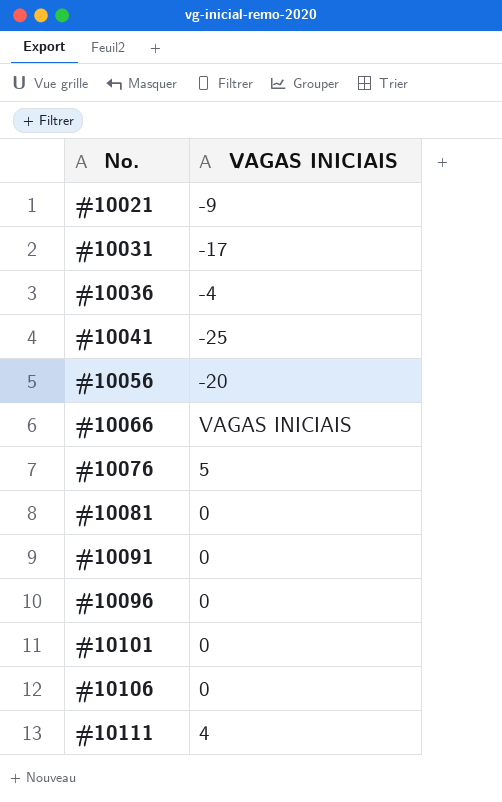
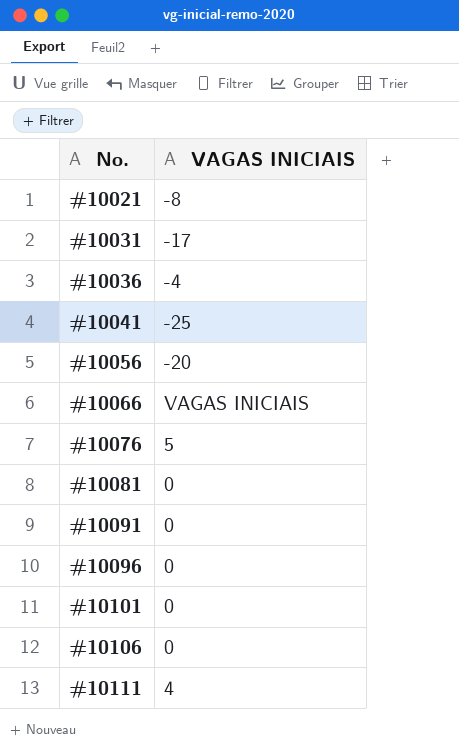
#10021 | VAGAS INICIAIS: -9 -> -8

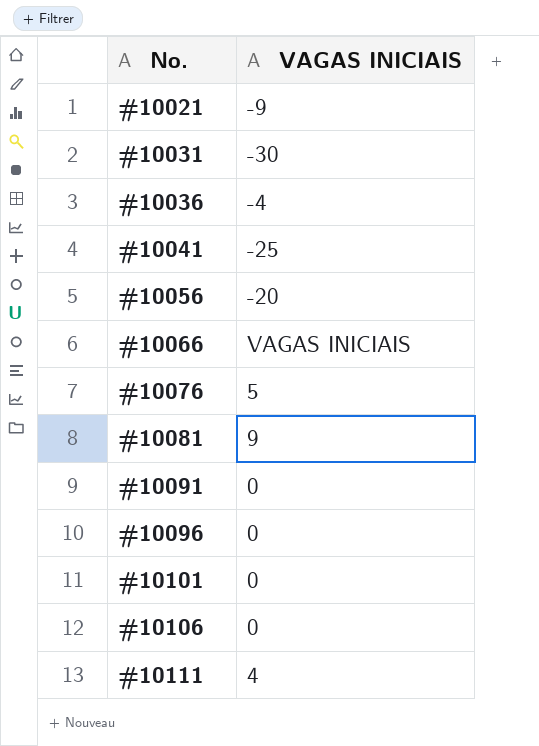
#10021 | VAGAS INICIAIS: -8 -> -9
#10031 | VAGAS INICIAIS: -17 -> -30
#10081 | VAGAS INICIAIS: 0 -> 9

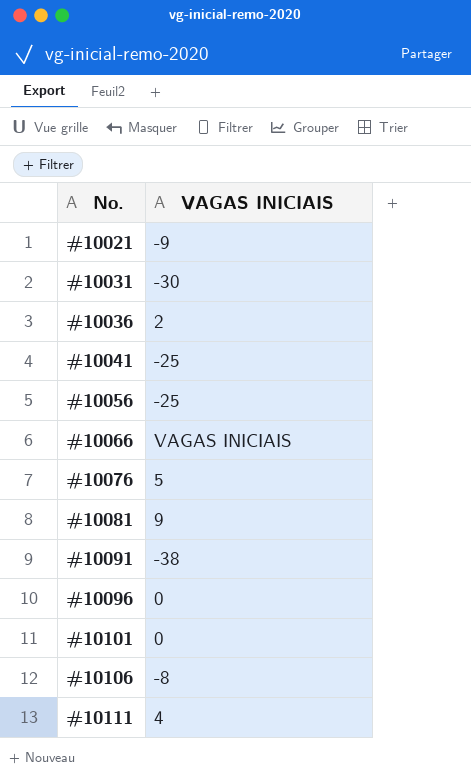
#10036 | VAGAS INICIAIS: -4 -> 2
#10056 | VAGAS INICIAIS: -20 -> -25
#10091 | VAGAS INICIAIS: 0 -> -38
#10106 | VAGAS INICIAIS: 0 -> -8

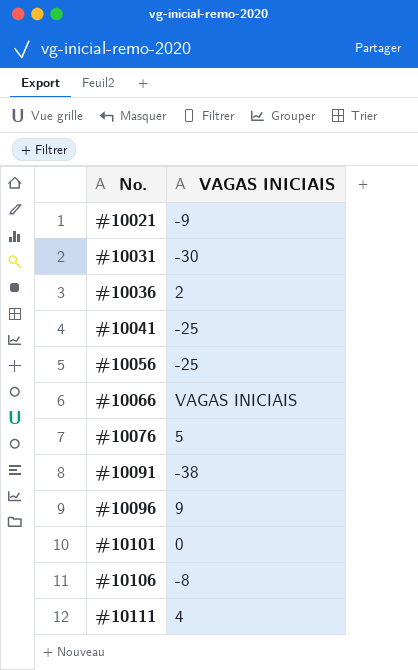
row #10081: 9 -> none
#10096 | VAGAS INICIAIS: 0 -> 9

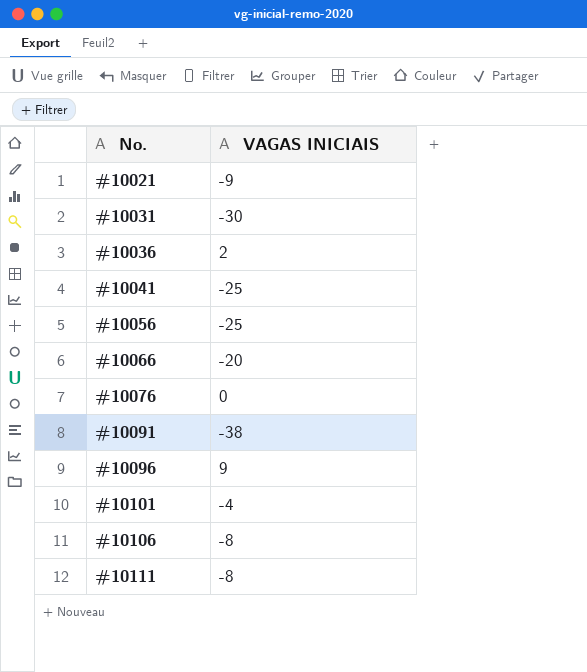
#10066 | VAGAS INICIAIS: VAGAS INICIAIS -> -20
#10076 | VAGAS INICIAIS: 5 -> 0
#10101 | VAGAS INICIAIS: 0 -> -4
#10111 | VAGAS INICIAIS: 4 -> -8

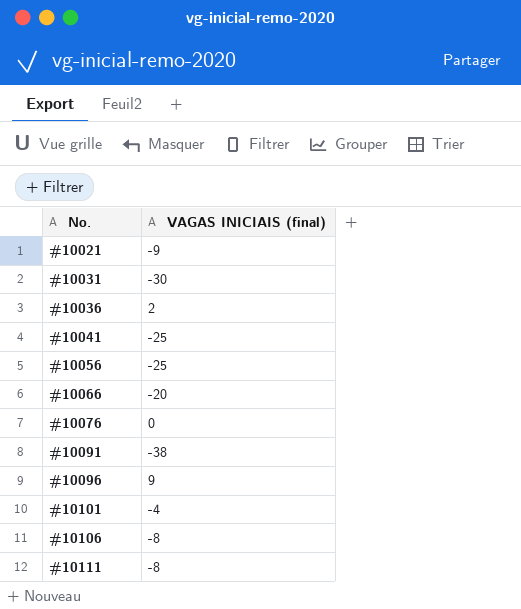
column name: VAGAS INICIAIS -> VAGAS INICIAIS (final)

